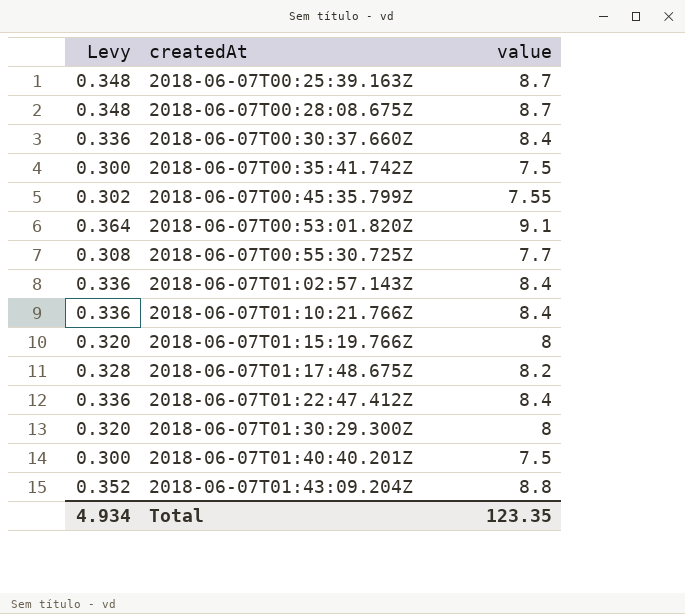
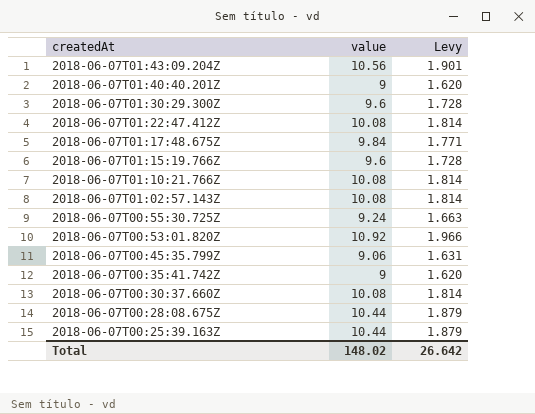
row order: createdAt ascending -> createdAt descending
column Levy | formula: [value] * 0.04 -> [value] * 0.18
column Levy | position: 1 -> 3
2018-06-07T01:43:09.204Z | value: 8.8 -> 10.56
2018-06-07T01:40:40.201Z | value: 7.5 -> 9
2018-06-07T01:30:29.300Z | value: 8 -> 9.6
2018-06-07T01:22:47.412Z | value: 8.4 -> 10.08
2018-06-07T01:17:48.675Z | value: 8.2 -> 9.84
2018-06-07T01:15:19.766Z | value: 8 -> 9.6
2018-06-07T01:10:21.766Z | value: 8.4 -> 10.08
2018-06-07T01:02:57.143Z | value: 8.4 -> 10.08
2018-06-07T00:55:30.725Z | value: 7.7 -> 9.24
2018-06-07T00:53:01.820Z | value: 9.1 -> 10.92
2018-06-07T00:45:35.799Z | value: 7.55 -> 9.06
2018-06-07T00:35:41.742Z | value: 7.5 -> 9
2018-06-07T00:30:37.660Z | value: 8.4 -> 10.08
2018-06-07T00:28:08.675Z | value: 8.7 -> 10.44
2018-06-07T00:25:39.163Z | value: 8.7 -> 10.44
Total | value: 123.35 -> 148.02
Total | Levy: 4.934 -> 26.642

